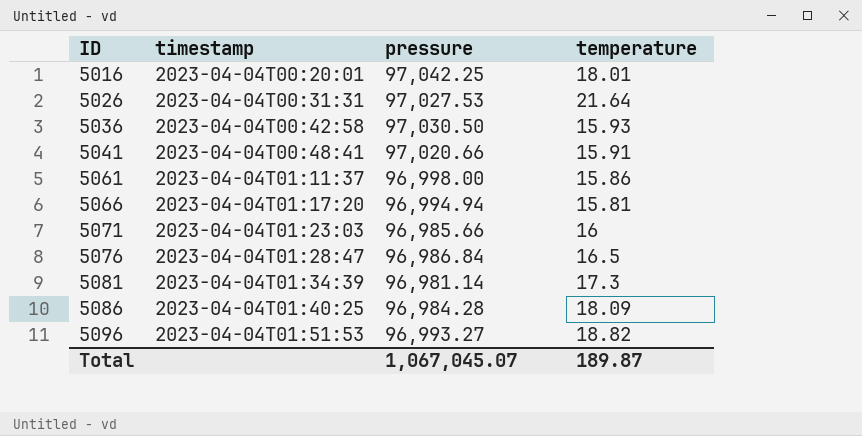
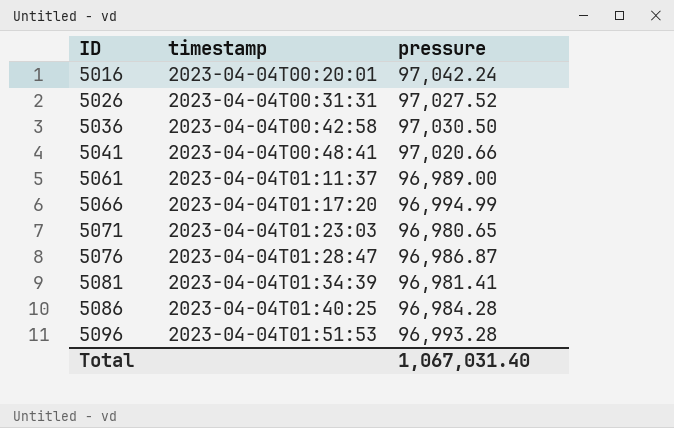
column temperature | position: 4 -> none
5016 | pressure: 97,042.25 -> 97,042.24
5026 | pressure: 97,027.53 -> 97,027.52
5061 | pressure: 96,998.00 -> 96,989.00
5066 | pressure: 96,994.94 -> 96,994.99
5071 | pressure: 96,985.66 -> 96,980.65
5076 | pressure: 96,986.84 -> 96,986.87
5081 | pressure: 96,981.14 -> 96,981.41
5096 | pressure: 96,993.27 -> 96,993.28
Total | pressure: 1,067,045.07 -> 1,067,031.40

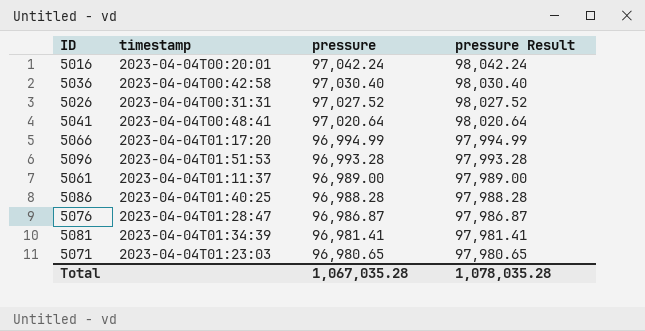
row order: ID ascending -> pressure descending
column pressure Result | formula: none -> [pressure] + 1000
5036 | pressure: 97,030.50 -> 97,030.40
5041 | pressure: 97,020.66 -> 97,020.64
5086 | pressure: 96,984.28 -> 96,988.28
Total | pressure: 1,067,031.40 -> 1,067,035.28

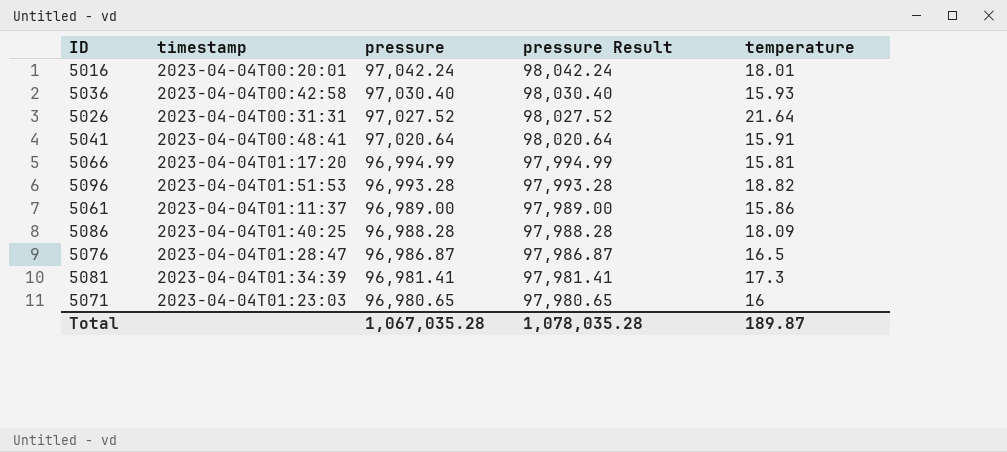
column temperature | position: none -> 5

